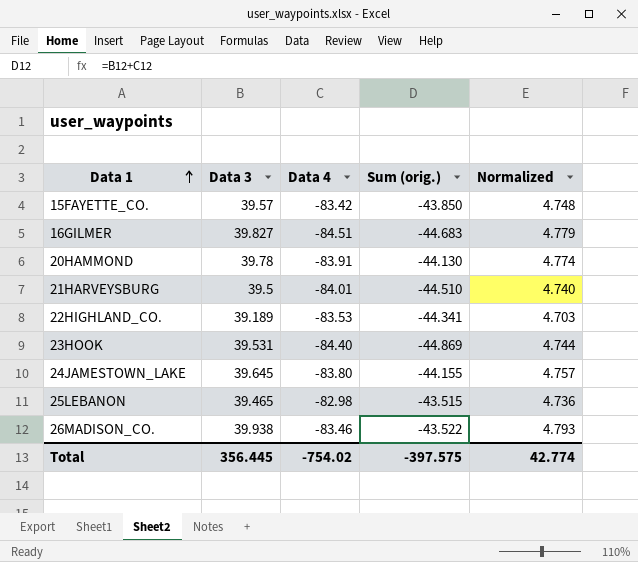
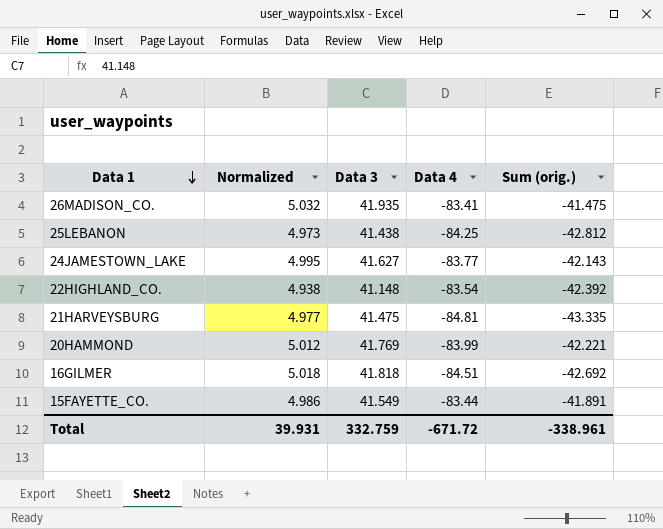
row order: Data 1 ascending -> Data 1 descending
column Normalized | position: 5 -> 2
row 23HOOK: 39.531 | -84.40 | -44.869 | 4.744 -> none
26MADISON_CO. | Normalized: 4.793 -> 5.032
26MADISON_CO. | Data 3: 39.938 -> 41.935
26MADISON_CO. | Data 4: -83.46 -> -83.41
26MADISON_CO. | Sum (orig.): -43.522 -> -41.475
25LEBANON | Normalized: 4.736 -> 4.973
25LEBANON | Data 3: 39.465 -> 41.438
25LEBANON | Data 4: -82.98 -> -84.25
25LEBANON | Sum (orig.): -43.515 -> -42.812
24JAMESTOWN_LAKE | Normalized: 4.757 -> 4.995
24JAMESTOWN_LAKE | Data 3: 39.645 -> 41.627
24JAMESTOWN_LAKE | Data 4: -83.80 -> -83.77
24JAMESTOWN_LAKE | Sum (orig.): -44.155 -> -42.143
22HIGHLAND_CO. | Normalized: 4.703 -> 4.938
22HIGHLAND_CO. | Data 3: 39.189 -> 41.148
22HIGHLAND_CO. | Data 4: -83.53 -> -83.54
22HIGHLAND_CO. | Sum (orig.): -44.341 -> -42.392
21HARVEYSBURG | Normalized: 4.740 -> 4.977
21HARVEYSBURG | Data 3: 39.5 -> 41.475
21HARVEYSBURG | Data 4: -84.01 -> -84.81
21HARVEYSBURG | Sum (orig.): -44.510 -> -43.335
20HAMMOND | Normalized: 4.774 -> 5.012
20HAMMOND | Data 3: 39.78 -> 41.769
20HAMMOND | Data 4: -83.91 -> -83.99
20HAMMOND | Sum (orig.): -44.130 -> -42.221
16GILMER | Normalized: 4.779 -> 5.018
16GILMER | Data 3: 39.827 -> 41.818
16GILMER | Sum (orig.): -44.683 -> -42.692
15FAYETTE_CO. | Normalized: 4.748 -> 4.986
15FAYETTE_CO. | Data 3: 39.57 -> 41.549
15FAYETTE_CO. | Data 4: -83.42 -> -83.44
15FAYETTE_CO. | Sum (orig.): -43.850 -> -41.891
Total | Normalized: 42.774 -> 39.931
Total | Data 3: 356.445 -> 332.759
Total | Data 4: -754.02 -> -671.72
Total | Sum (orig.): -397.575 -> -338.961

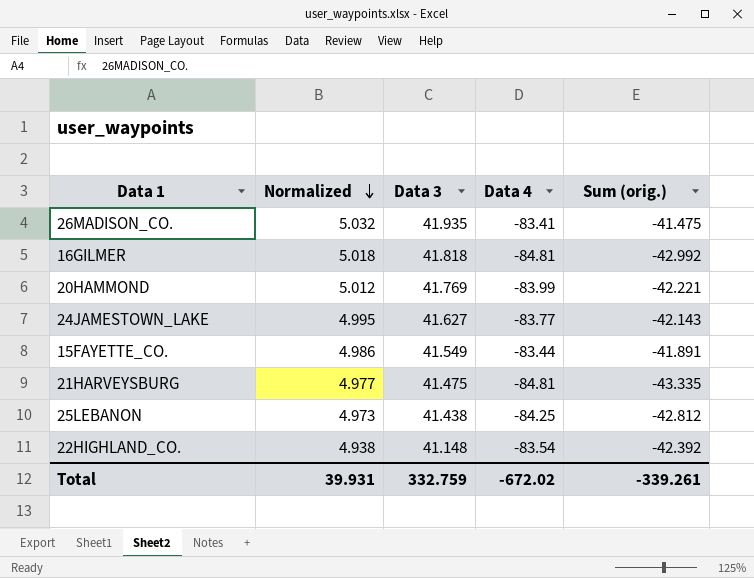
row order: Data 1 descending -> Normalized descending
16GILMER | Data 4: -84.51 -> -84.81
16GILMER | Sum (orig.): -42.692 -> -42.992
Total | Data 4: -671.72 -> -672.02
Total | Sum (orig.): -338.961 -> -339.261

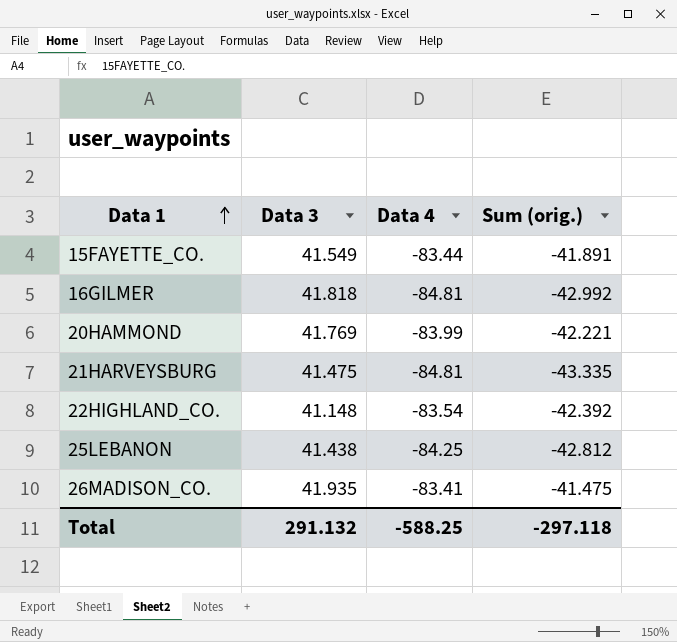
row order: Normalized descending -> Data 1 ascending
column Normalized | formula: [Data 3] * 0.12 -> none
row 24JAMESTOWN_LAKE: 4.995 | 41.627 | -83.77 | -42.143 -> none
Total | Data 3: 332.759 -> 291.132
Total | Data 4: -672.02 -> -588.25
Total | Sum (orig.): -339.261 -> -297.118

